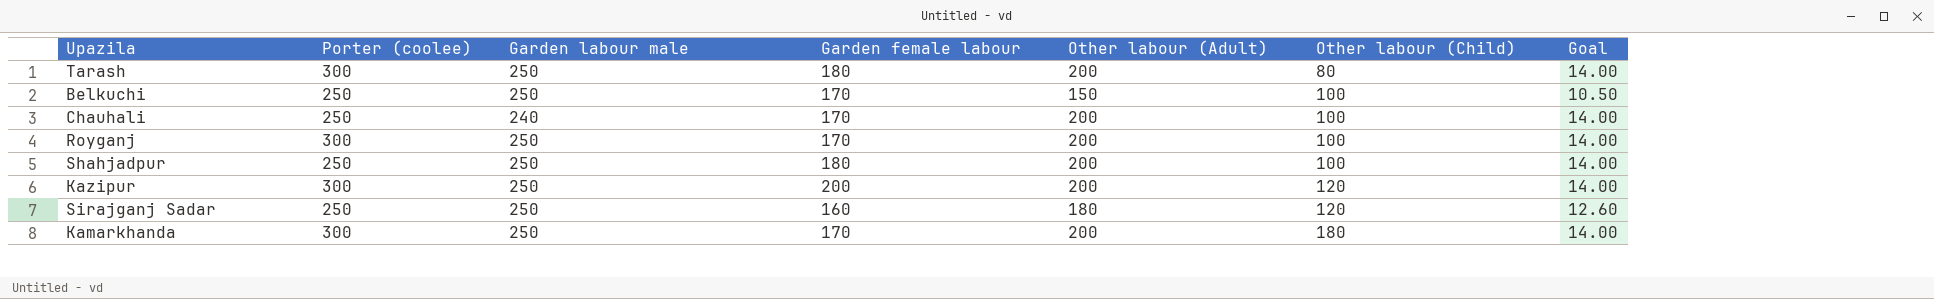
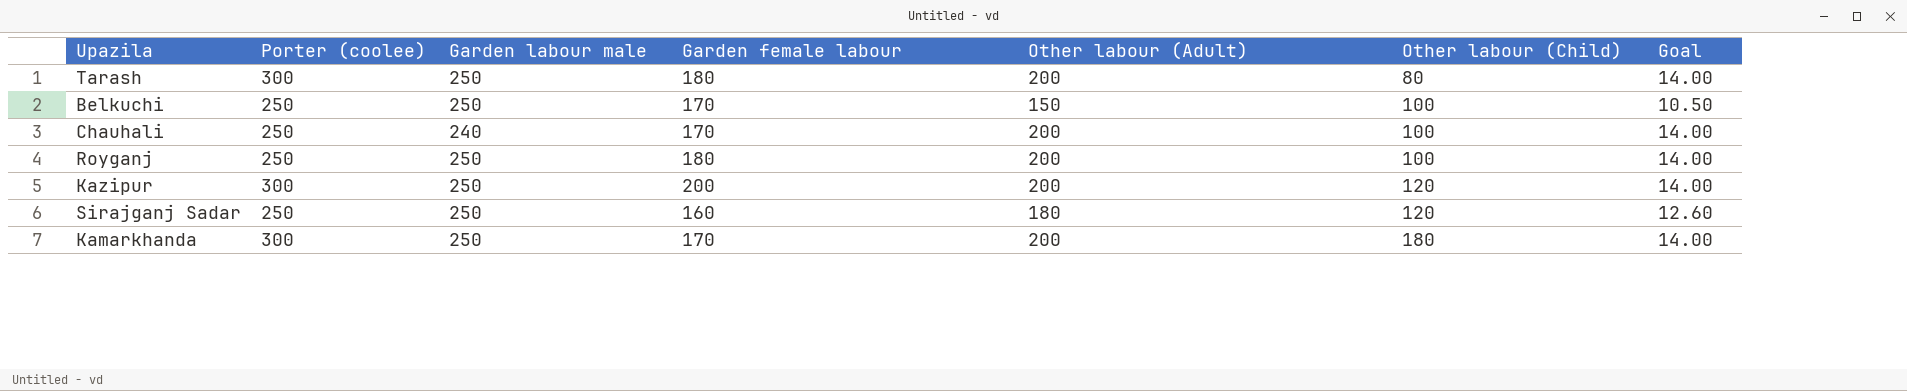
row Shahjadpur: 250 | 250 | 180 | 200 | 100 | 14.00 -> none
Royganj | Porter (coolee): 300 -> 250
Royganj | Garden female labour: 170 -> 180

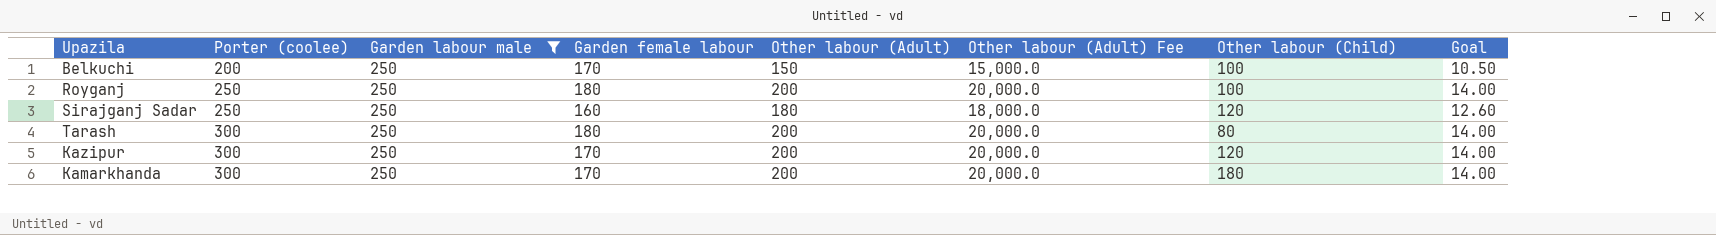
filter: none -> Garden labour male = 250
row order: Other labour (Child) ascending -> Porter (coolee) ascending
column Other labour (Adult) Fee | formula: none -> [Other labour (Adult)] * 100
Belkuchi | Porter (coolee): 250 -> 200
Kazipur | Garden female labour: 200 -> 170

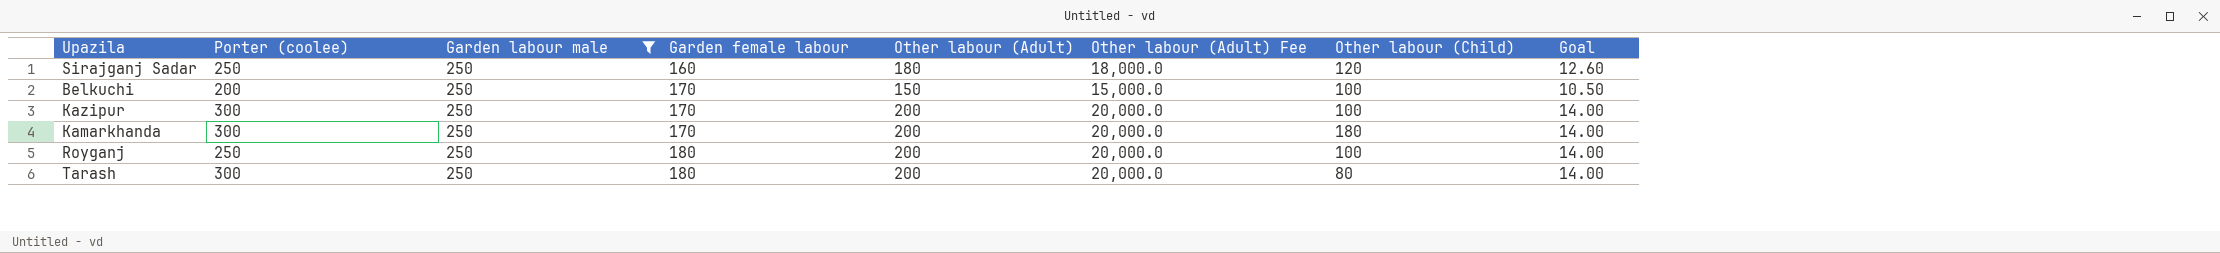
row order: Porter (coolee) ascending -> Garden female labour ascending
Kazipur | Other labour (Child): 120 -> 100

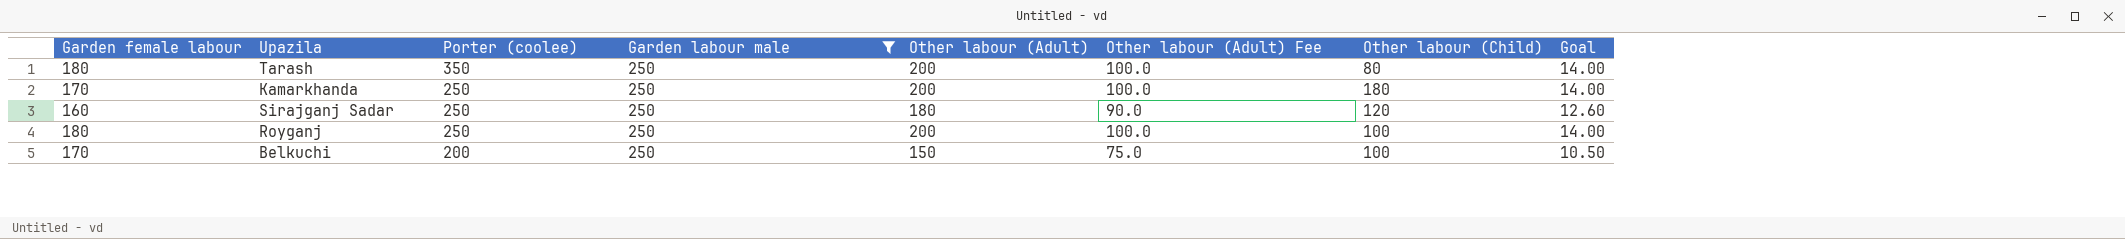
row order: Garden female labour ascending -> Porter (coolee) descending
column Garden female labour | position: 4 -> 1
column Other labour (Adult) Fee | formula: [Other labour (Adult)] * 100 -> [Other labour (Adult)] * 0.5
row Kazipur: 300 | 250 | 170 | 200 | 20,000.0 | 100 | 14.00 -> none
Tarash | Porter (coolee): 300 -> 350
Kamarkhanda | Porter (coolee): 300 -> 250

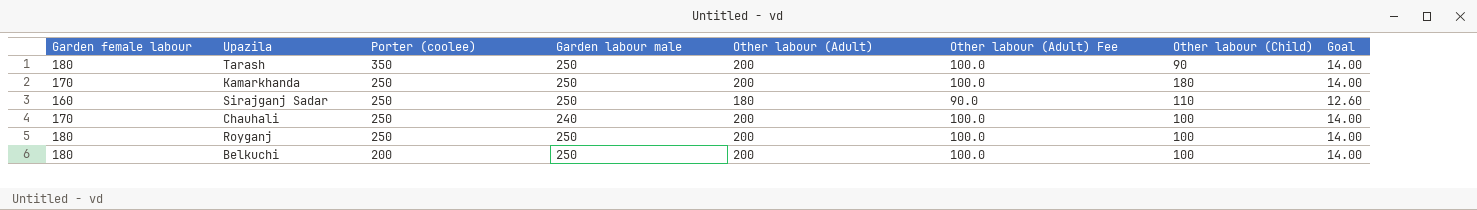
filter: Garden labour male = 250 -> none
Tarash | Other labour (Child): 80 -> 90
Sirajganj Sadar | Other labour (Child): 120 -> 110
Belkuchi | Garden female labour: 170 -> 180
Belkuchi | Other labour (Adult): 150 -> 200
Belkuchi | Other labour (Adult) Fee: 75.0 -> 100.0
Belkuchi | Goal: 10.50 -> 14.00

